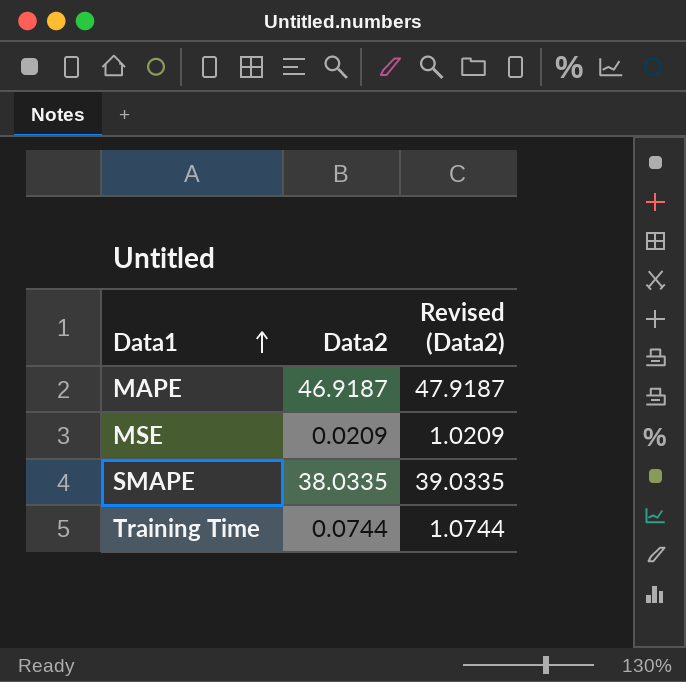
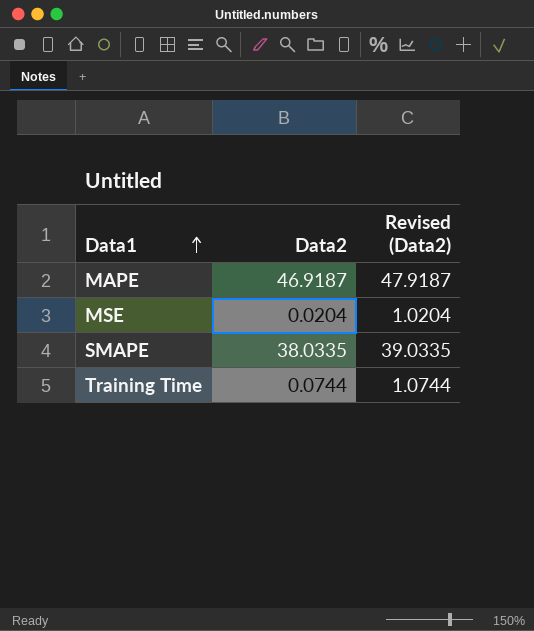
MSE | Data2: 0.0209 -> 0.0204
MSE | Revised (Data2): 1.0209 -> 1.0204

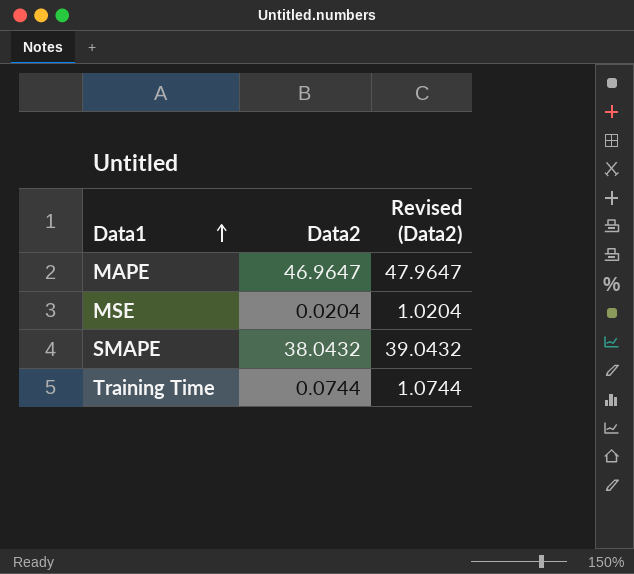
MAPE | Data2: 46.9187 -> 46.9647
MAPE | Revised (Data2): 47.9187 -> 47.9647
SMAPE | Data2: 38.0335 -> 38.0432
SMAPE | Revised (Data2): 39.0335 -> 39.0432

